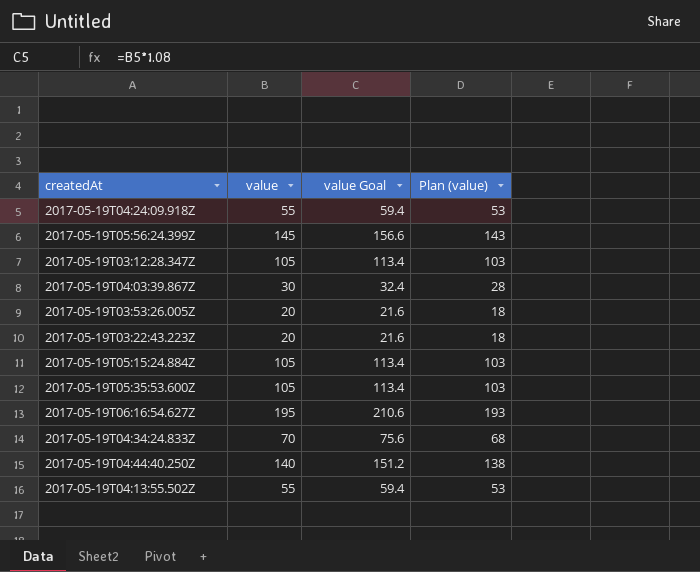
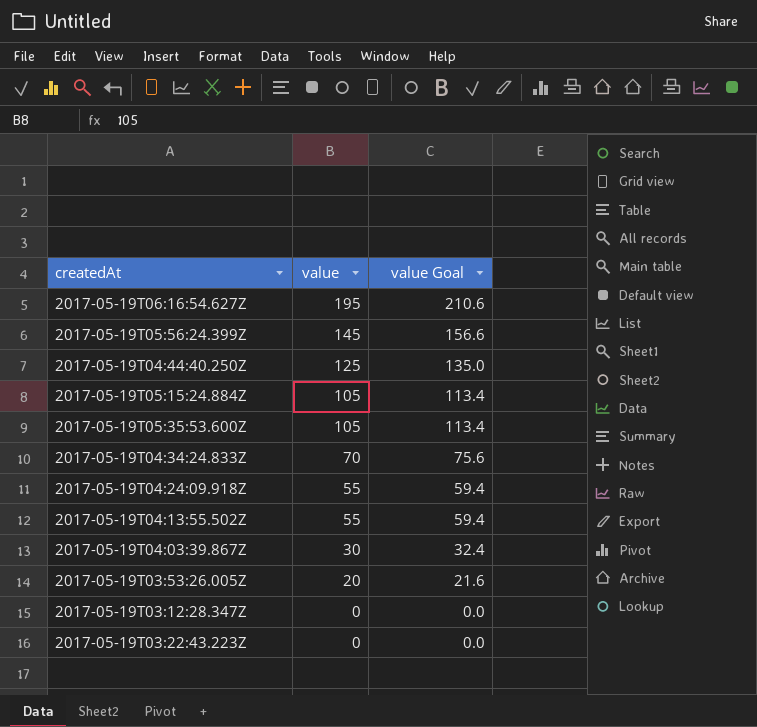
row order: none -> value descending
column Plan (value) | formula: [value] - 2 -> none
2017-05-19T04:44:40.250Z | value: 140 -> 125
2017-05-19T04:44:40.250Z | value Goal: 151.2 -> 135.0
2017-05-19T03:12:28.347Z | value: 105 -> 0
2017-05-19T03:12:28.347Z | value Goal: 113.4 -> 0.0
2017-05-19T03:22:43.223Z | value: 20 -> 0
2017-05-19T03:22:43.223Z | value Goal: 21.6 -> 0.0

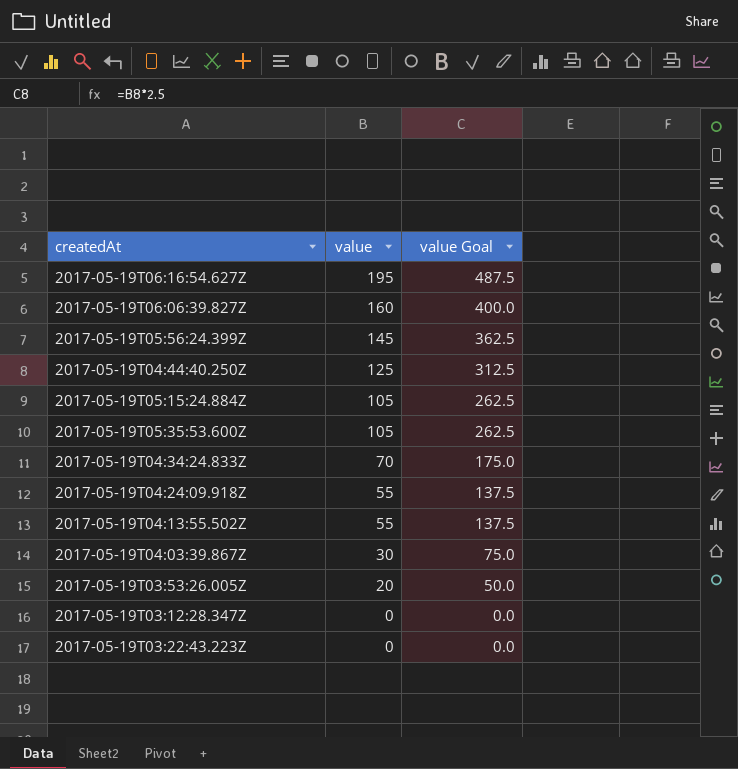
column value Goal | formula: [value] * 1.08 -> [value] * 2.5
row 2017-05-19T06:06:39.827Z: none -> 160 | 400.0

